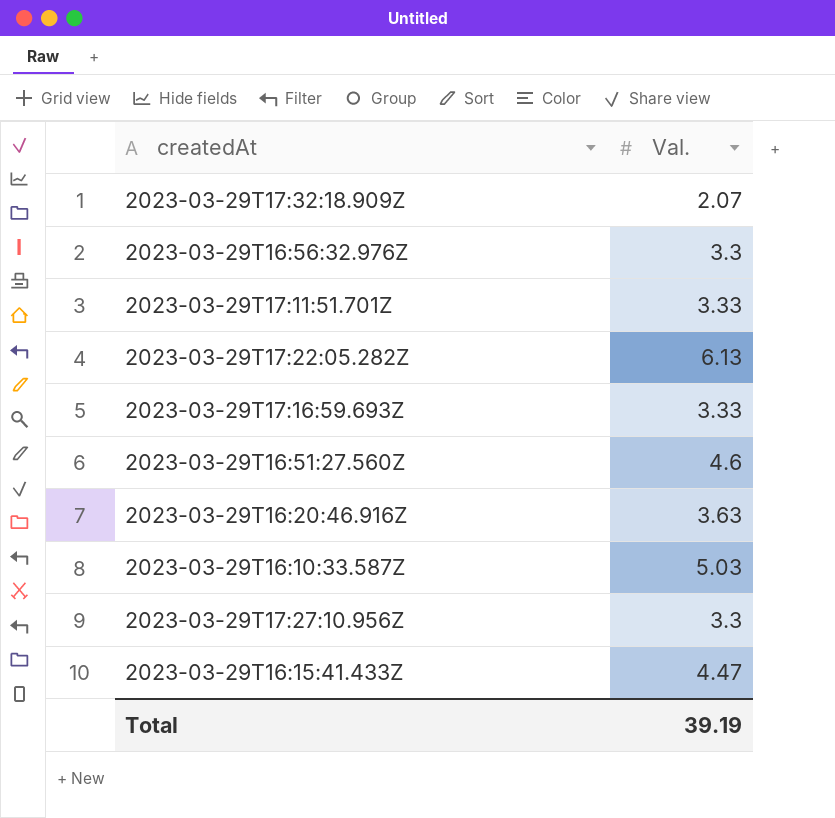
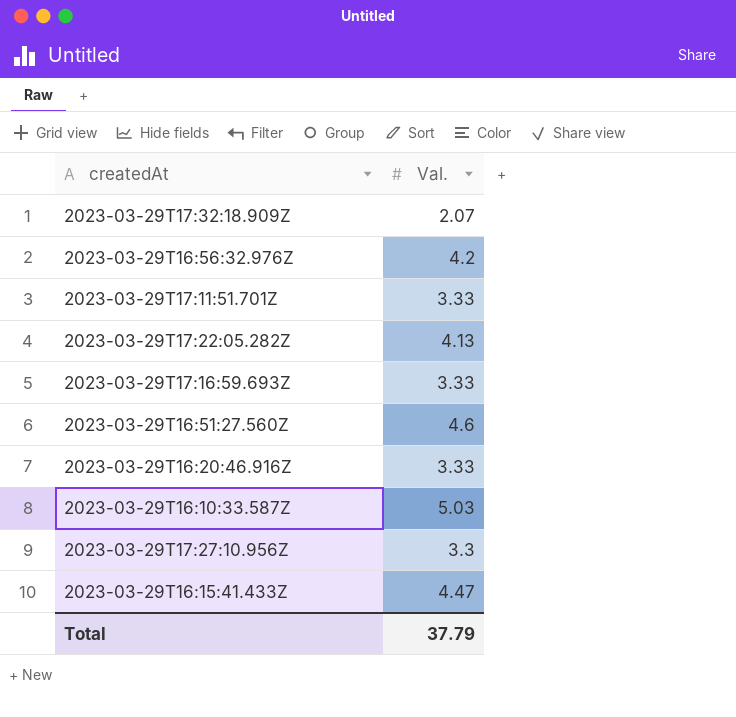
2023-03-29T16:56:32.976Z | Val.: 3.3 -> 4.2
2023-03-29T17:22:05.282Z | Val.: 6.13 -> 4.13
2023-03-29T16:20:46.916Z | Val.: 3.63 -> 3.33
Total | Val.: 39.19 -> 37.79

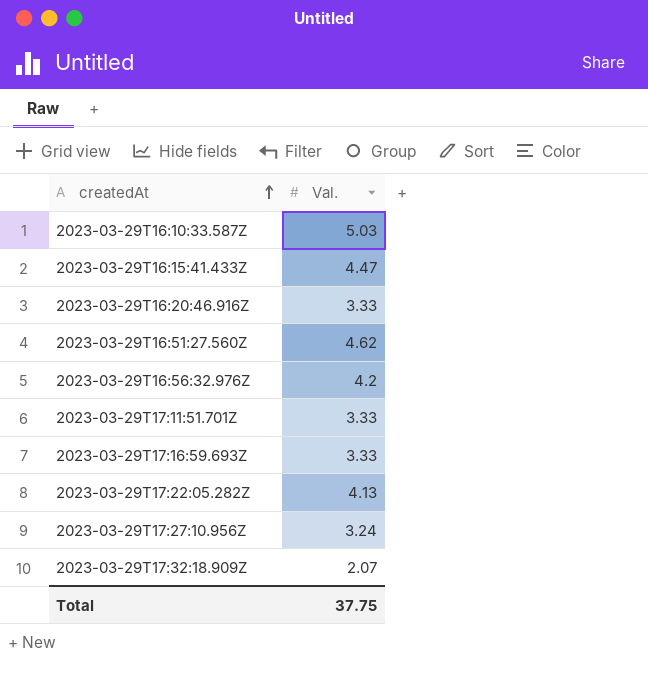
row order: none -> createdAt ascending
2023-03-29T16:51:27.560Z | Val.: 4.6 -> 4.62
2023-03-29T17:27:10.956Z | Val.: 3.3 -> 3.24
Total | Val.: 37.79 -> 37.75

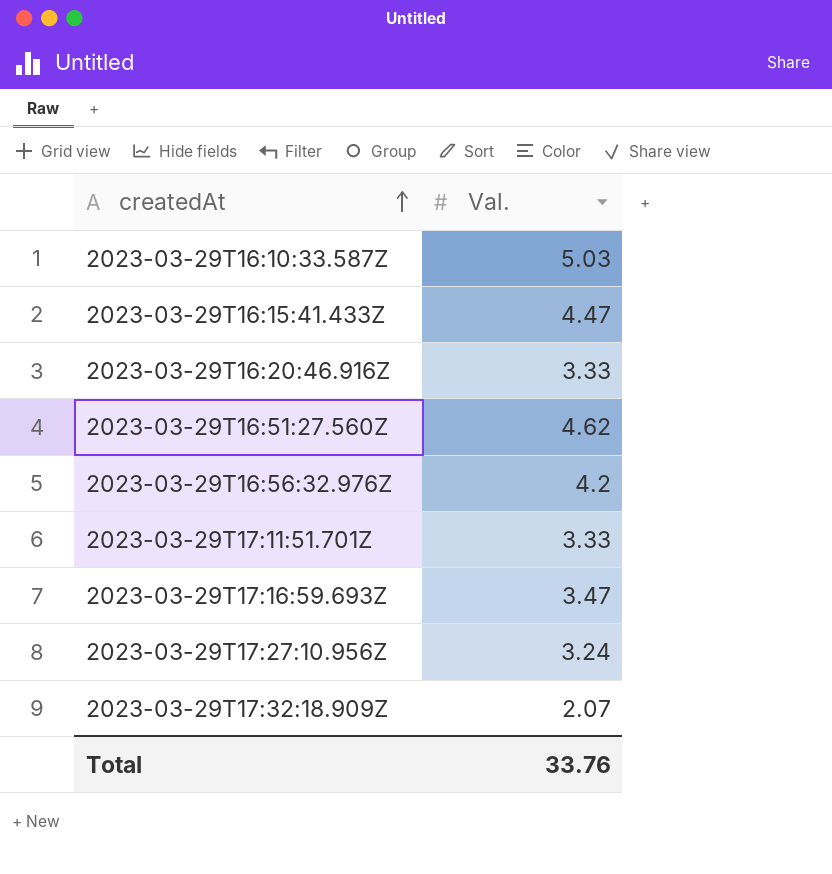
row 2023-03-29T17:22:05.282Z: 4.13 -> none
2023-03-29T17:16:59.693Z | Val.: 3.33 -> 3.47
Total | Val.: 37.75 -> 33.76

